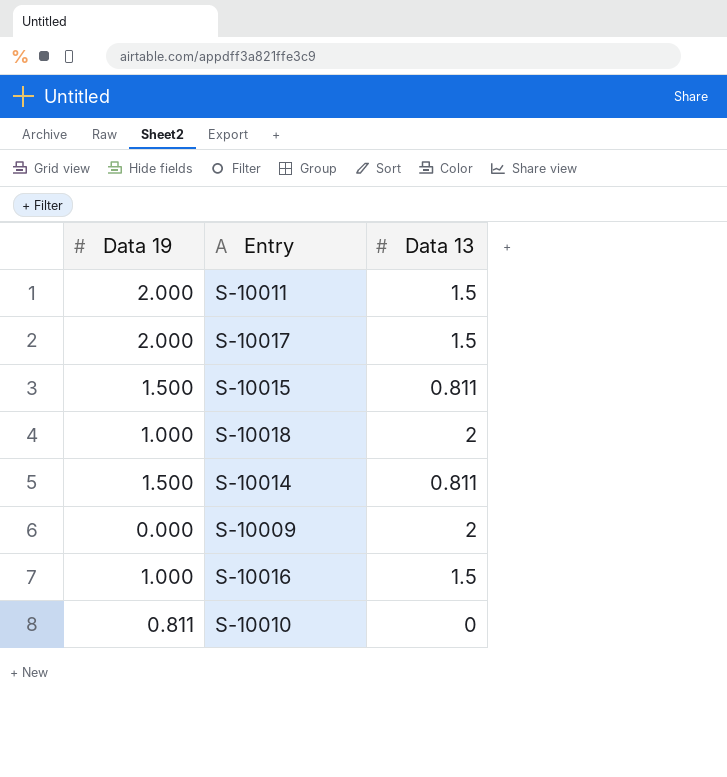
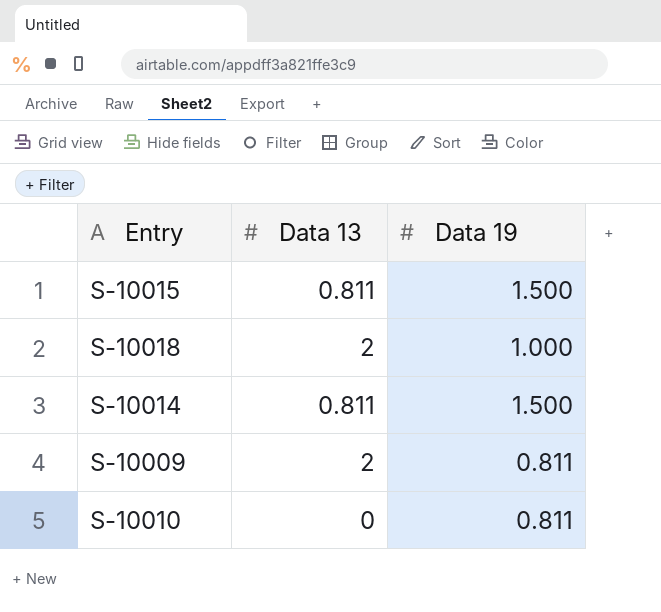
column Data 19 | position: 1 -> 3
row S-10011: 2.000 | 1.5 -> none
row S-10017: 2.000 | 1.5 -> none
row S-10016: 1.000 | 1.5 -> none
S-10009 | Data 19: 0.000 -> 0.811

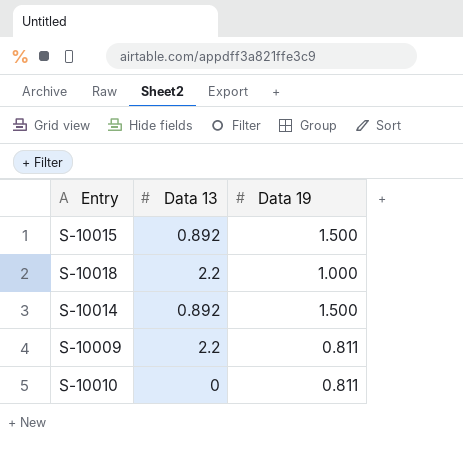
S-10015 | Data 13: 0.811 -> 0.892
S-10018 | Data 13: 2 -> 2.2
S-10014 | Data 13: 0.811 -> 0.892
S-10009 | Data 13: 2 -> 2.2

